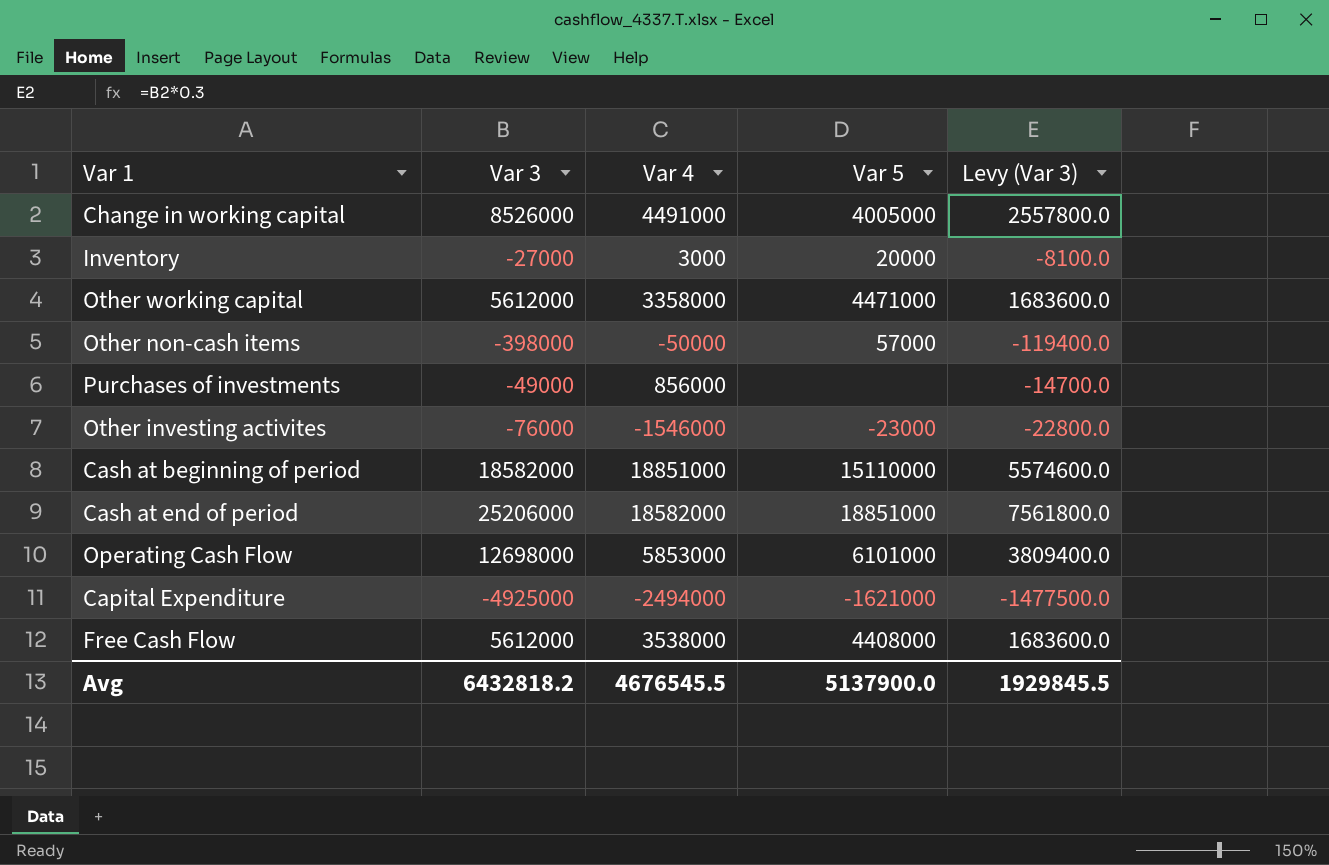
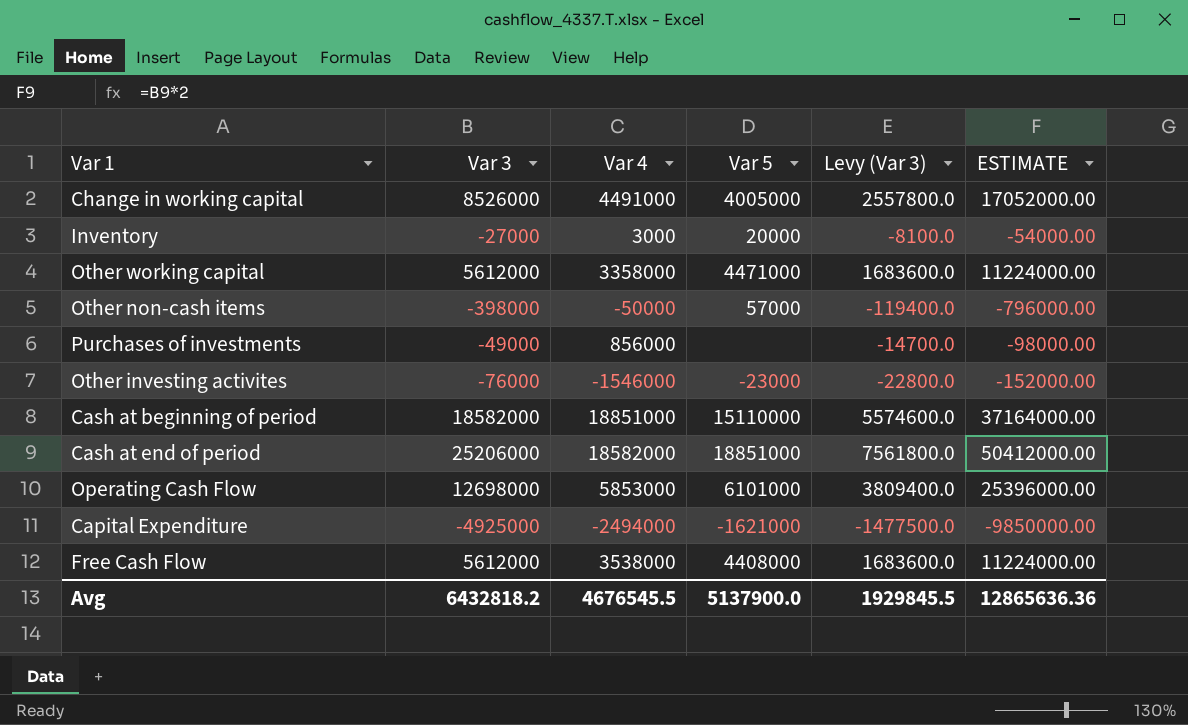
column ESTIMATE | formula: none -> [Var 3] * 2

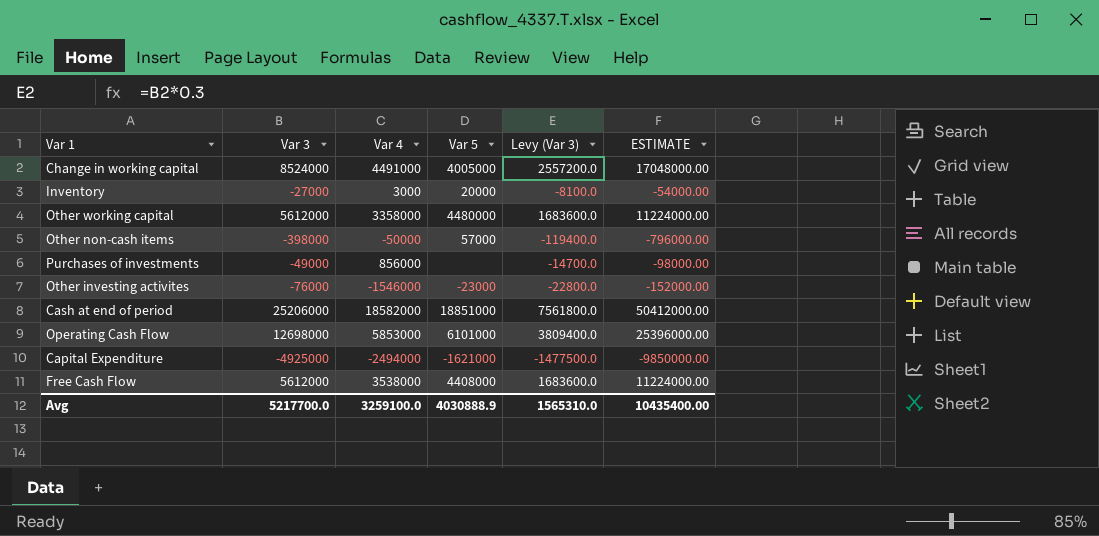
row Cash at beginning of period: 18582000 | 18851000 | 15110000 | 5574600.0 | 37164000.00 -> none
Change in working capital | Var 3: 8526000 -> 8524000
Change in working capital | Levy (Var 3): 2557800.0 -> 2557200.0
Change in working capital | ESTIMATE: 17052000.00 -> 17048000.00
Other working capital | Var 5: 4471000 -> 4480000
Avg | Var 3: 6432818.2 -> 5217700.0
Avg | Var 4: 4676545.5 -> 3259100.0
Avg | Var 5: 5137900.0 -> 4030888.9
Avg | Levy (Var 3): 1929845.5 -> 1565310.0
Avg | ESTIMATE: 12865636.36 -> 10435400.00

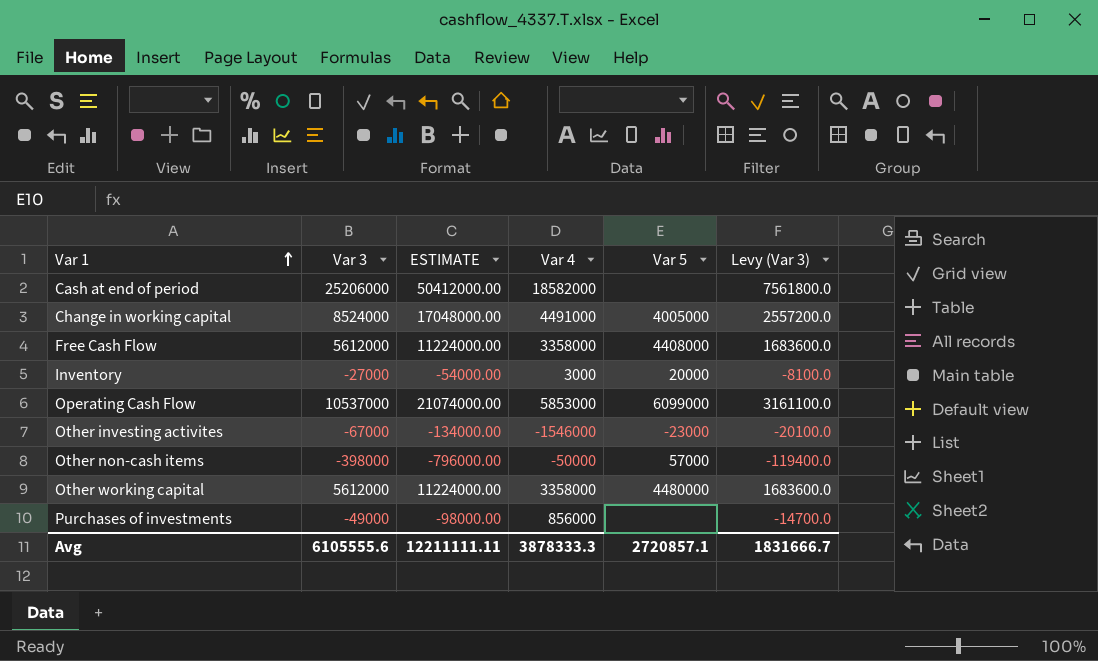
row order: none -> Var 1 ascending
column ESTIMATE | position: 6 -> 3
row Capital Expenditure: -4925000 | -2494000 | -1621000 | -1477500.0 | -9850000.00 -> none
Cash at end of period | Var 5: 18851000 -> none
Free Cash Flow | Var 4: 3538000 -> 3358000
Operating Cash Flow | Var 3: 12698000 -> 10537000
Operating Cash Flow | ESTIMATE: 25396000.00 -> 21074000.00
Operating Cash Flow | Var 5: 6101000 -> 6099000
Operating Cash Flow | Levy (Var 3): 3809400.0 -> 3161100.0
Other investing activites | Var 3: -76000 -> -67000
Other investing activites | ESTIMATE: -152000.00 -> -134000.00
Other investing activites | Levy (Var 3): -22800.0 -> -20100.0
Avg | Var 3: 5217700.0 -> 6105555.6
Avg | ESTIMATE: 10435400.00 -> 12211111.11
Avg | Var 4: 3259100.0 -> 3878333.3
Avg | Var 5: 4030888.9 -> 2720857.1
Avg | Levy (Var 3): 1565310.0 -> 1831666.7

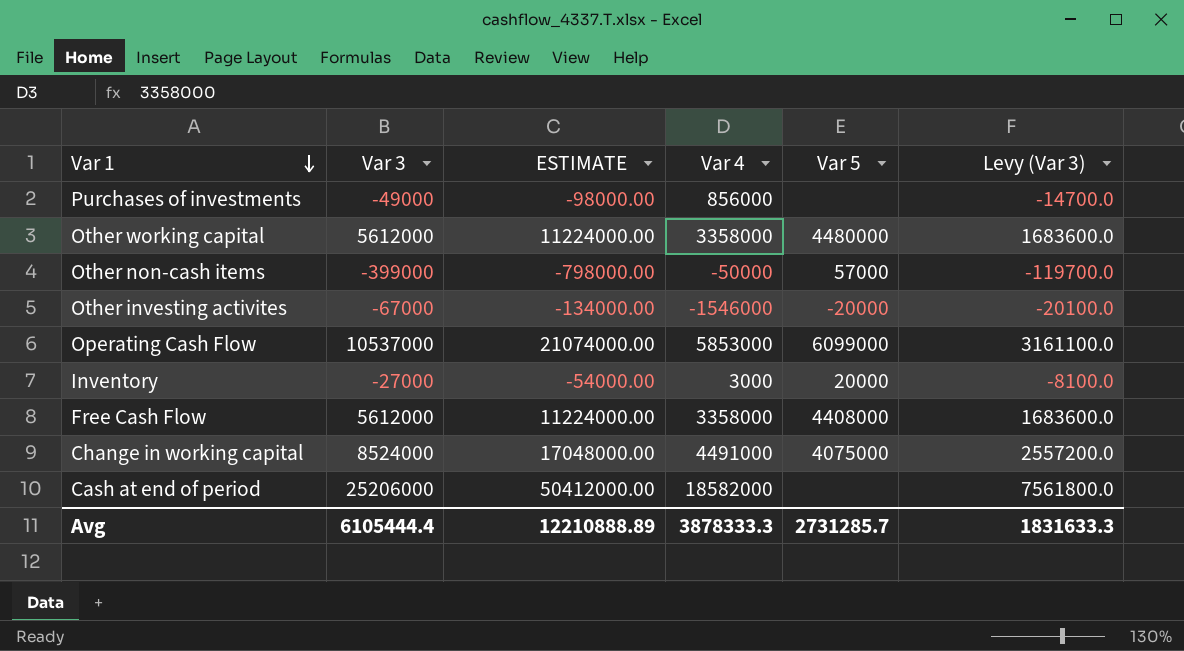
row order: Var 1 ascending -> Var 1 descending
Other non-cash items | Var 3: -398000 -> -399000
Other non-cash items | ESTIMATE: -796000.00 -> -798000.00
Other non-cash items | Levy (Var 3): -119400.0 -> -119700.0
Other investing activites | Var 5: -23000 -> -20000
Change in working capital | Var 5: 4005000 -> 4075000
Avg | Var 3: 6105555.6 -> 6105444.4
Avg | ESTIMATE: 12211111.11 -> 12210888.89
Avg | Var 5: 2720857.1 -> 2731285.7
Avg | Levy (Var 3): 1831666.7 -> 1831633.3

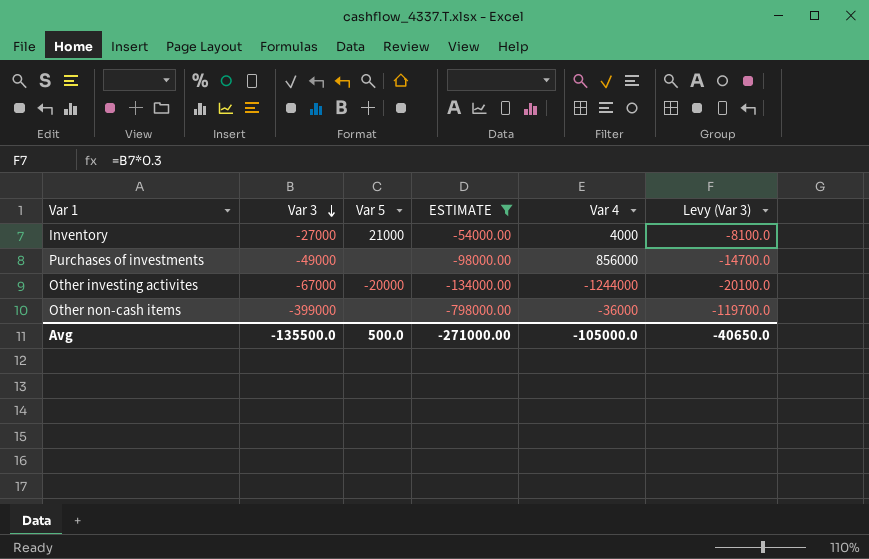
filter: none -> ESTIMATE <= -54000.00
row order: Var 1 descending -> Var 3 descending
column Var 5 | position: 5 -> 3
Inventory | Var 5: 20000 -> 21000
Inventory | Var 4: 3000 -> 4000
Other investing activites | Var 4: -1546000 -> -1244000
Other non-cash items | Var 5: 57000 -> none
Other non-cash items | Var 4: -50000 -> -36000
Avg | Var 3: 6105444.4 -> -135500.0
Avg | Var 5: 2731285.7 -> 500.0
Avg | ESTIMATE: 12210888.89 -> -271000.00
Avg | Var 4: 3878333.3 -> -105000.0
Avg | Levy (Var 3): 1831633.3 -> -40650.0

